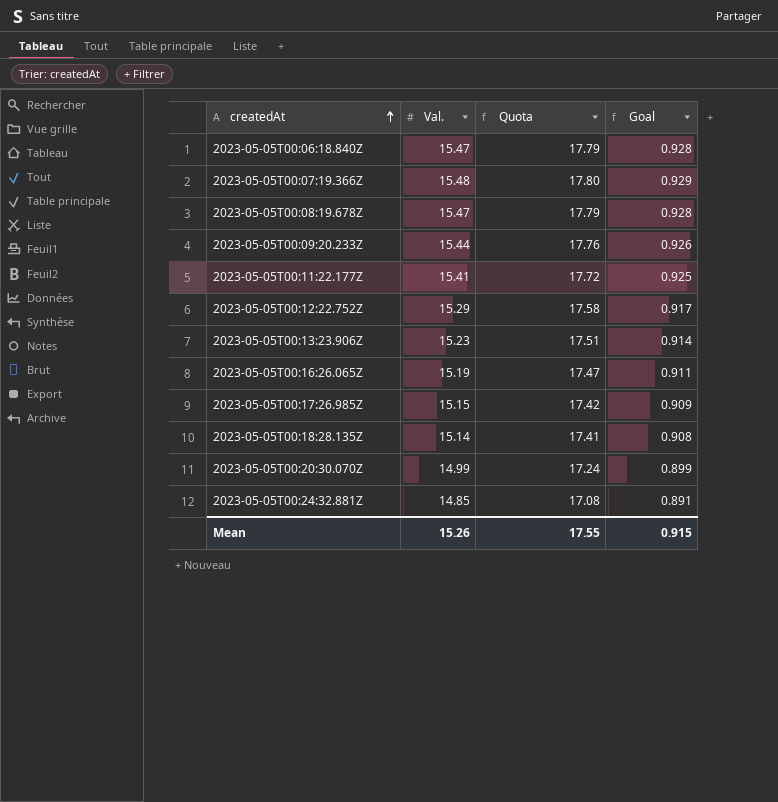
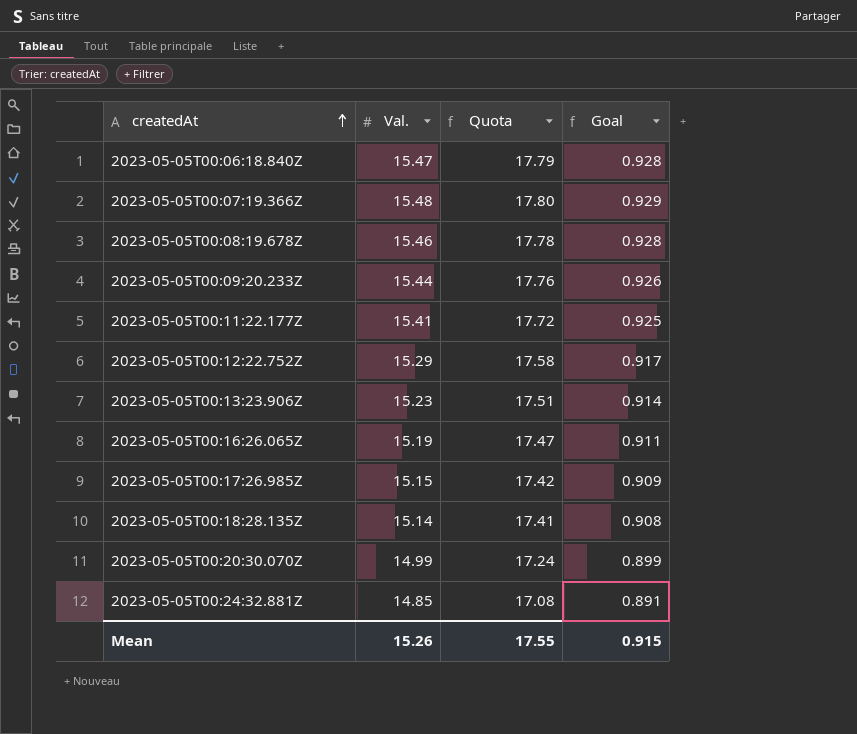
2023-05-05T00:08:19.678Z | Val.: 15.47 -> 15.46
2023-05-05T00:08:19.678Z | Quota: 17.79 -> 17.78

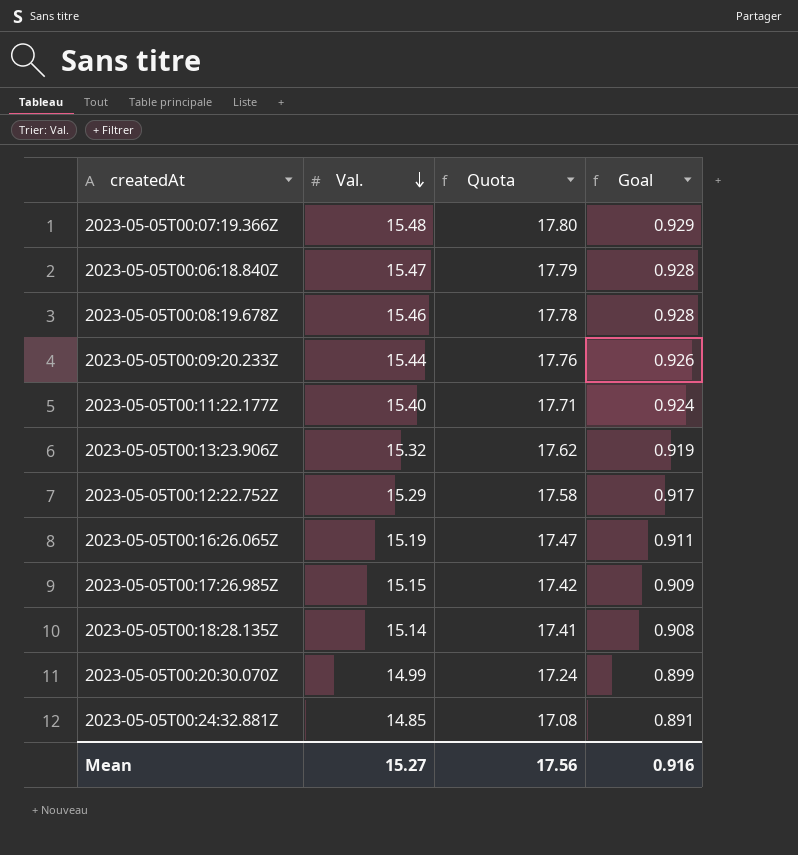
row order: createdAt ascending -> Val. descending
2023-05-05T00:11:22.177Z | Val.: 15.41 -> 15.40
2023-05-05T00:11:22.177Z | Quota: 17.72 -> 17.71
2023-05-05T00:11:22.177Z | Goal: 0.925 -> 0.924
2023-05-05T00:13:23.906Z | Val.: 15.23 -> 15.32
2023-05-05T00:13:23.906Z | Quota: 17.51 -> 17.62
2023-05-05T00:13:23.906Z | Goal: 0.914 -> 0.919
Mean | Val.: 15.26 -> 15.27
Mean | Quota: 17.55 -> 17.56
Mean | Goal: 0.915 -> 0.916

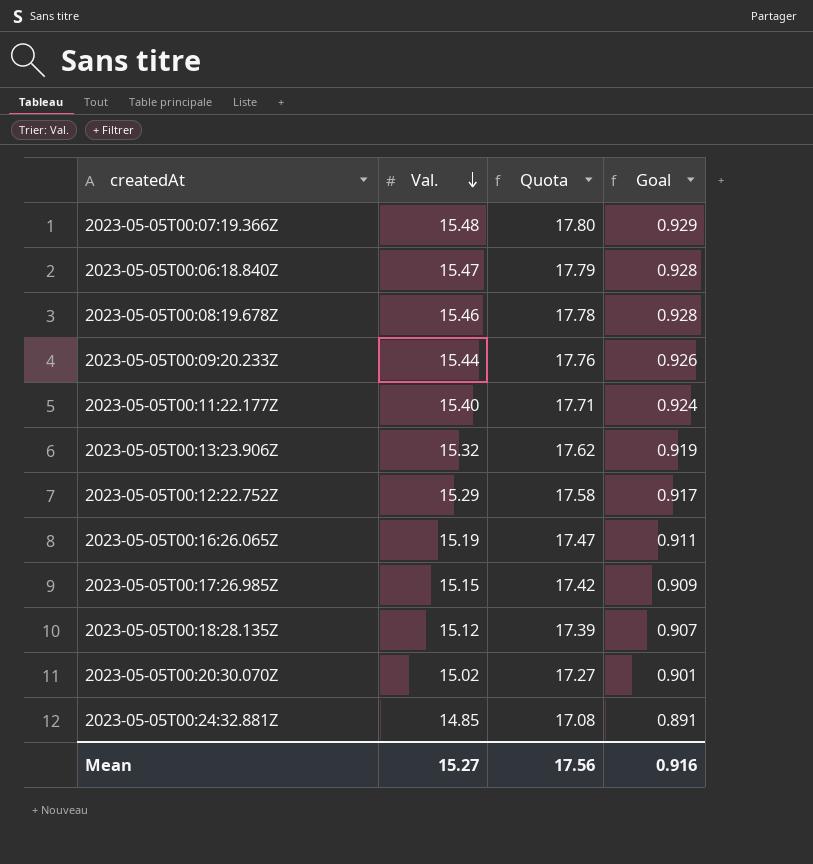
2023-05-05T00:18:28.135Z | Val.: 15.14 -> 15.12
2023-05-05T00:18:28.135Z | Quota: 17.41 -> 17.39
2023-05-05T00:18:28.135Z | Goal: 0.908 -> 0.907
2023-05-05T00:20:30.070Z | Val.: 14.99 -> 15.02
2023-05-05T00:20:30.070Z | Quota: 17.24 -> 17.27
2023-05-05T00:20:30.070Z | Goal: 0.899 -> 0.901

